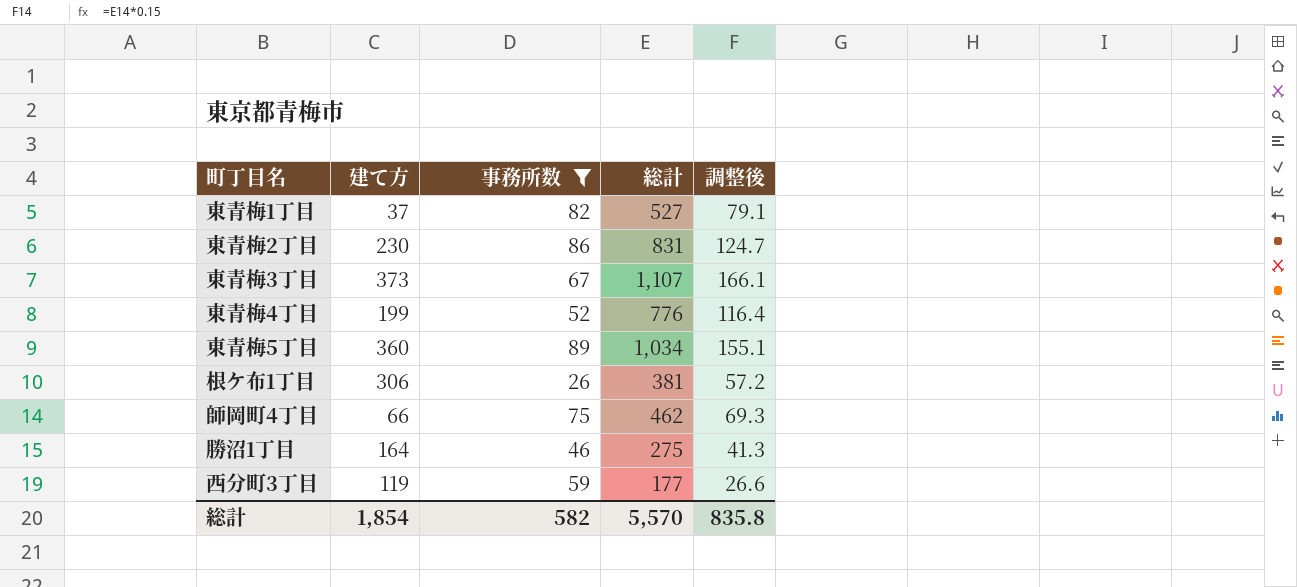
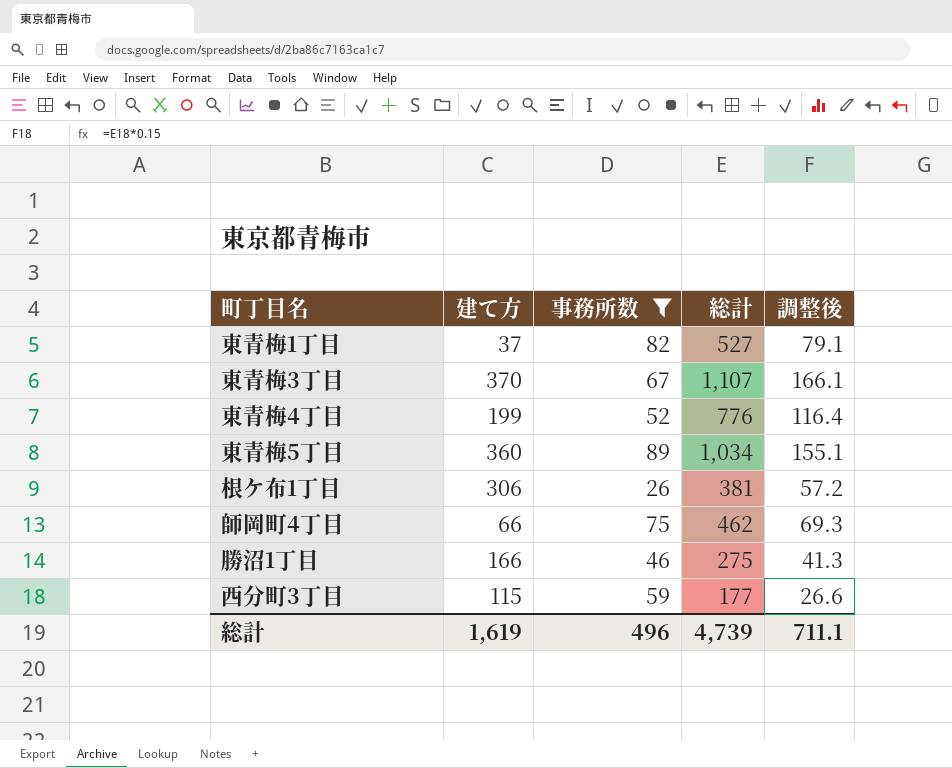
row 東青梅2丁目: 230 | 86 | 831 | 124.7 -> none
東青梅3丁目 | 建て方: 373 -> 370
勝沼1丁目 | 建て方: 164 -> 166
西分町3丁目 | 建て方: 119 -> 115
総計 | 建て方: 1,854 -> 1,619
総計 | 事務所数: 582 -> 496
総計 | 総計: 5,570 -> 4,739
総計 | 調整後: 835.8 -> 711.1

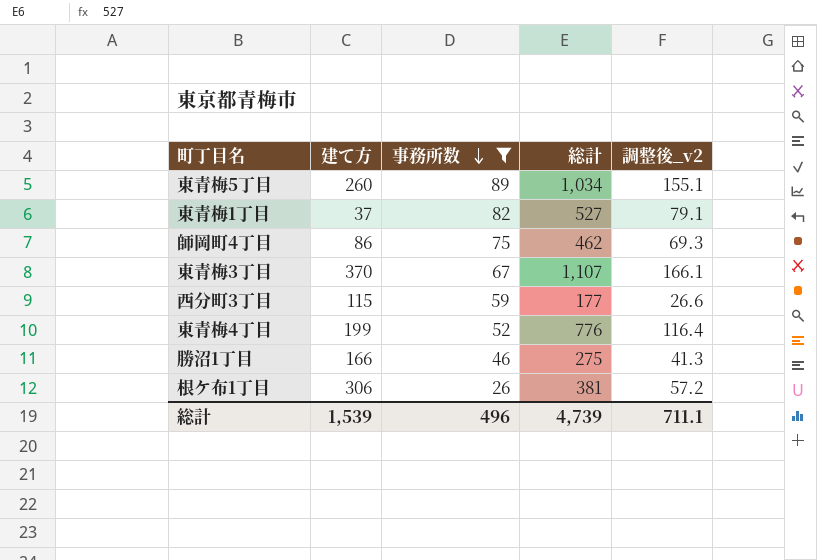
row order: none -> 事務所数 descending
column name: 調整後 -> 調整後_v2
東青梅5丁目 | 建て方: 360 -> 260
師岡町4丁目 | 建て方: 66 -> 86
総計 | 建て方: 1,619 -> 1,539

